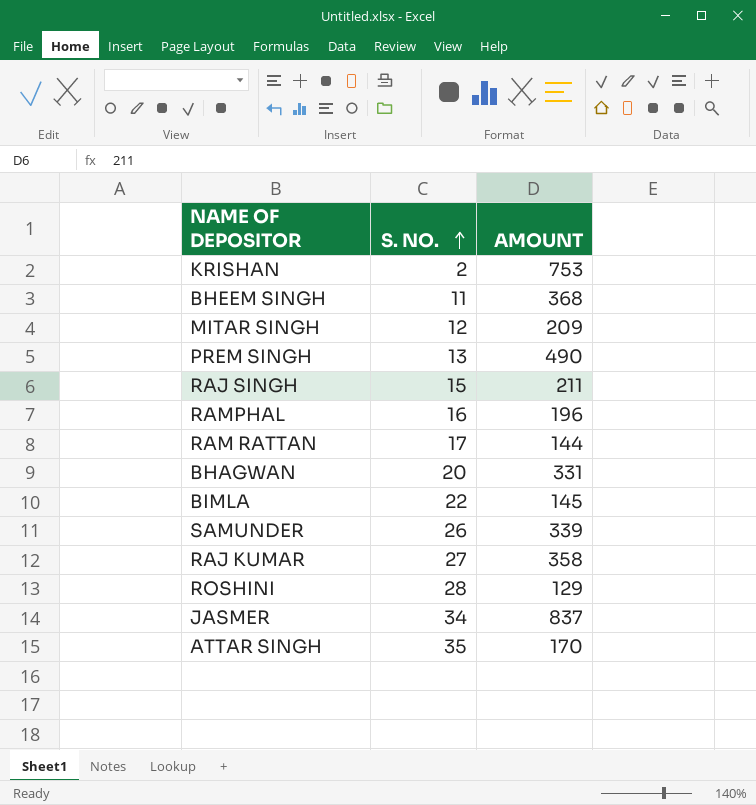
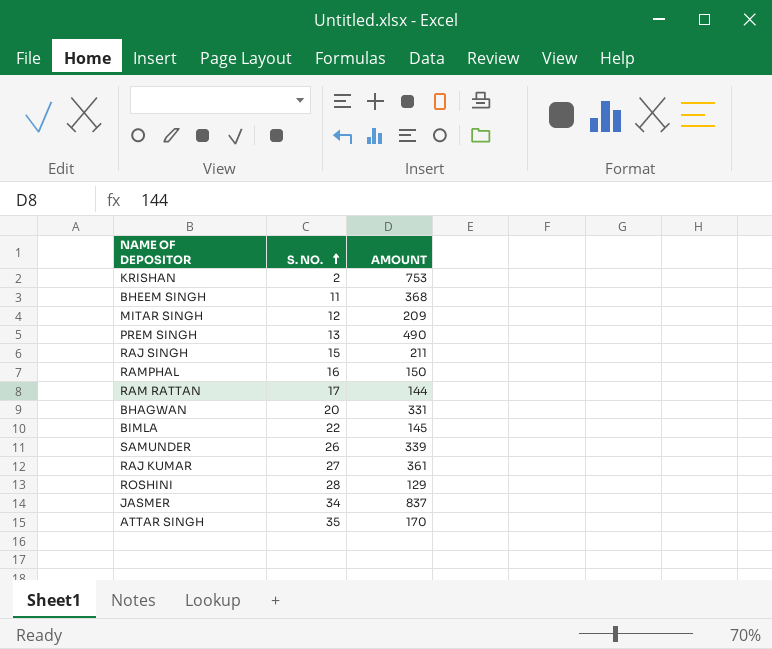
RAMPHAL | AMOUNT: 196 -> 150
RAJ KUMAR | AMOUNT: 358 -> 361

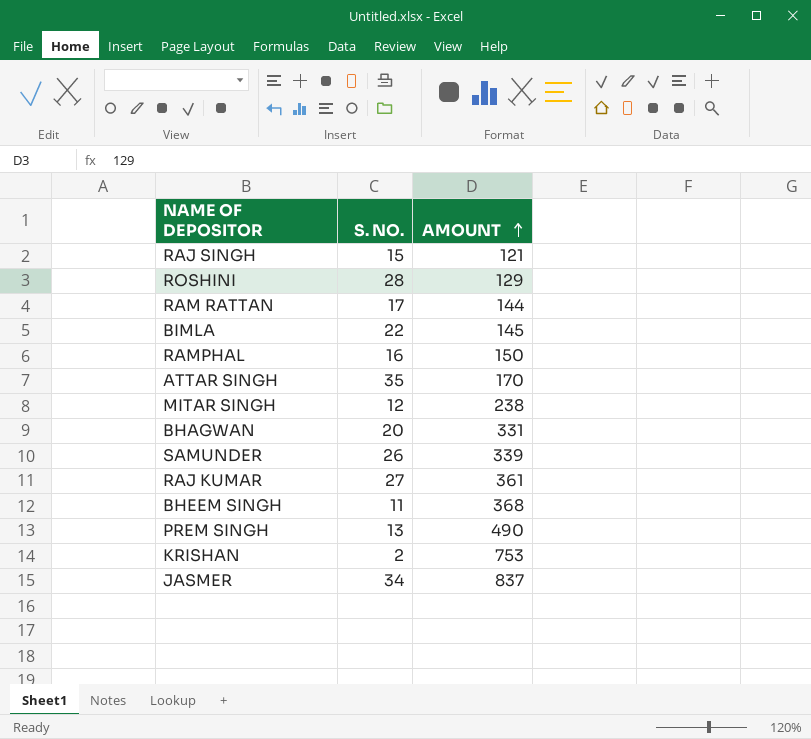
row order: S. NO. ascending -> AMOUNT ascending
RAJ SINGH | AMOUNT: 211 -> 121
MITAR SINGH | AMOUNT: 209 -> 238

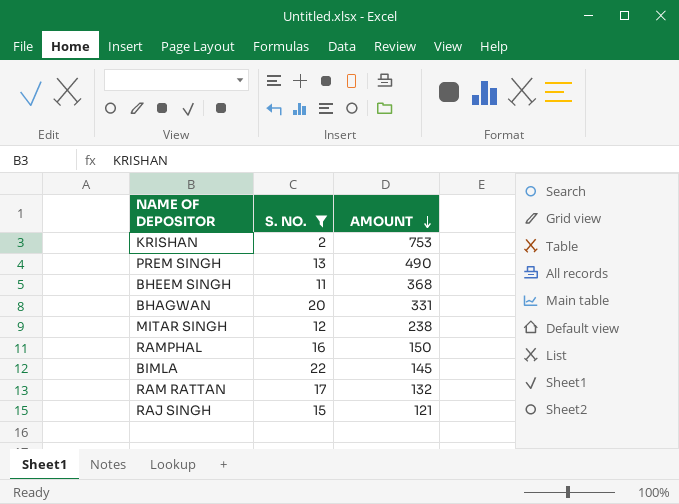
filter: none -> S. NO. <= 22
row order: AMOUNT ascending -> AMOUNT descending
RAM RATTAN | AMOUNT: 144 -> 132

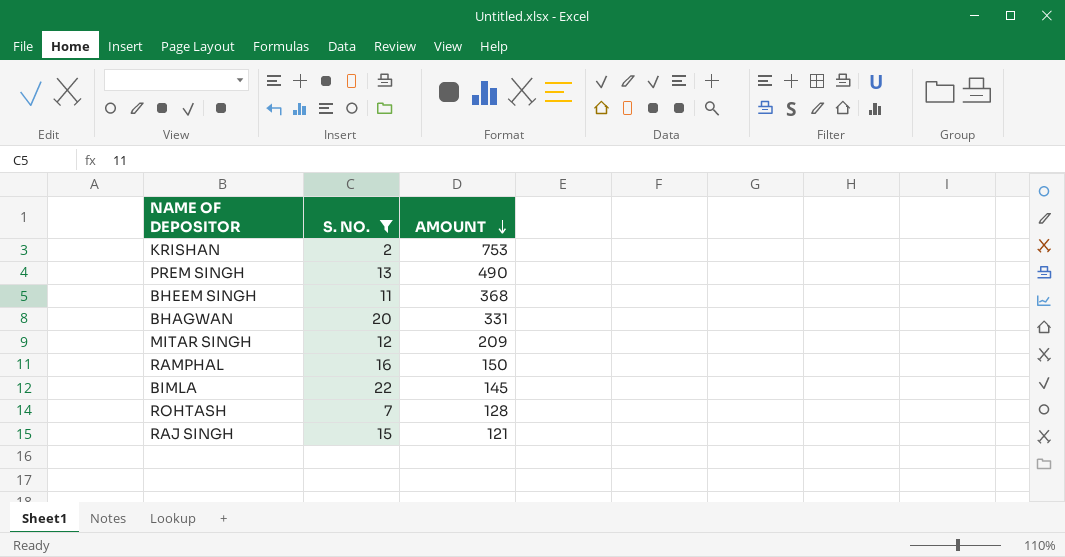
row RAM RATTAN: 17 | 132 -> none
MITAR SINGH | AMOUNT: 238 -> 209
row ROHTASH: none -> 7 | 128

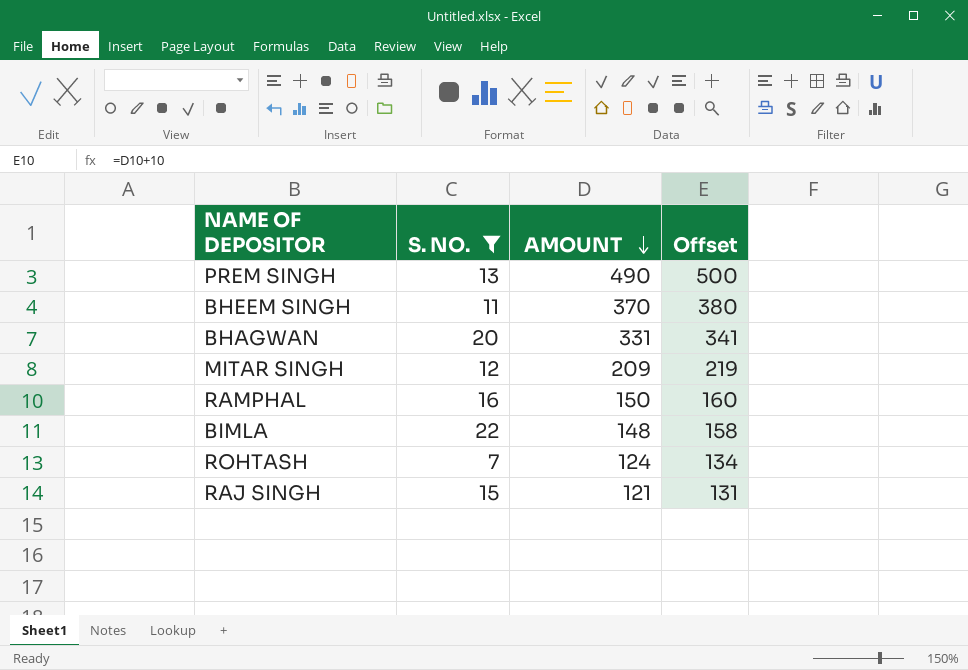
column Offset | formula: none -> [AMOUNT] + 10
row KRISHAN: 2 | 753 -> none
BHEEM SINGH | AMOUNT: 368 -> 370
BIMLA | AMOUNT: 145 -> 148
ROHTASH | AMOUNT: 128 -> 124

